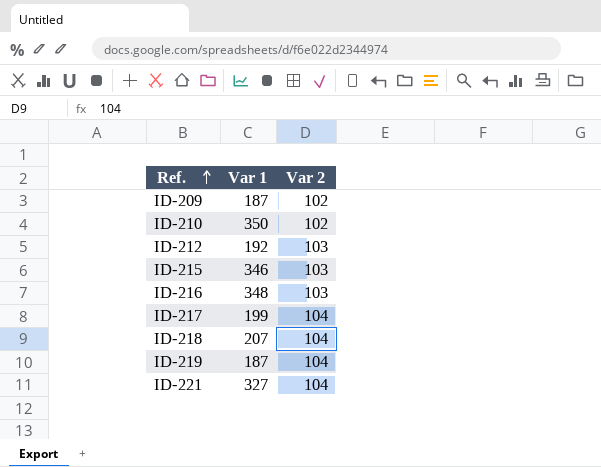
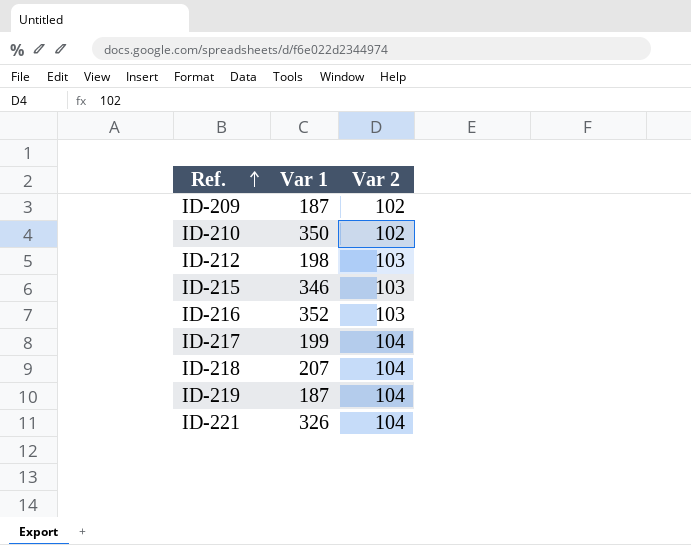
ID-212 | Var 1: 192 -> 198
ID-216 | Var 1: 348 -> 352
ID-221 | Var 1: 327 -> 326

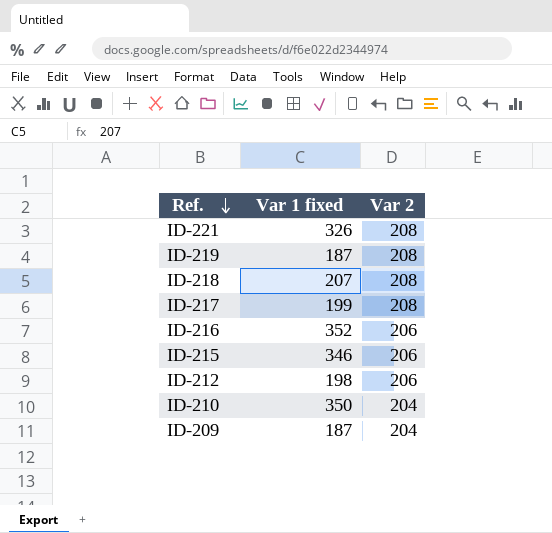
row order: Ref. ascending -> Ref. descending
column name: Var 1 -> Var 1 fixed
ID-221 | Var 2: 104 -> 208
ID-219 | Var 2: 104 -> 208
ID-218 | Var 2: 104 -> 208
ID-217 | Var 2: 104 -> 208
ID-216 | Var 2: 103 -> 206
ID-215 | Var 2: 103 -> 206
ID-212 | Var 2: 103 -> 206
ID-210 | Var 2: 102 -> 204
ID-209 | Var 2: 102 -> 204

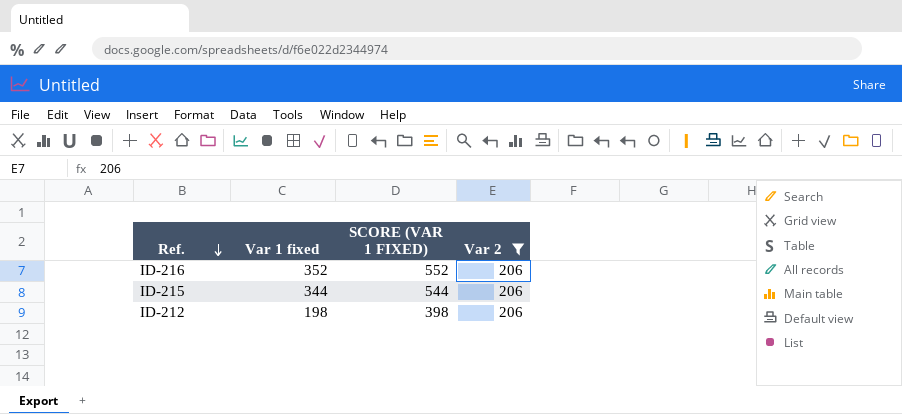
filter: none -> Var 2 = 206
column SCORE (VAR 1 FIXED) | formula: none -> [Var 1 fixed] + 200
ID-215 | Var 1 fixed: 346 -> 344

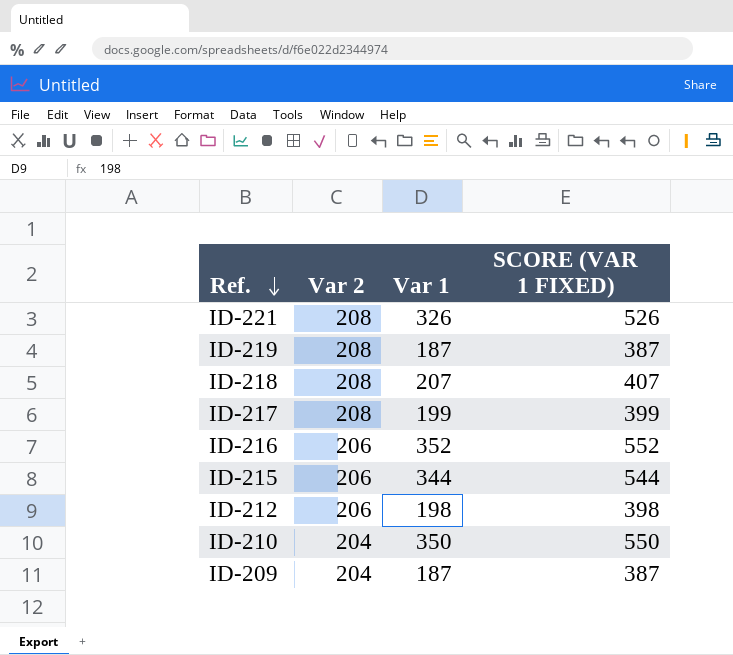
filter: Var 2 = 206 -> none
column Var 2 | position: 4 -> 2
column name: Var 1 fixed -> Var 1

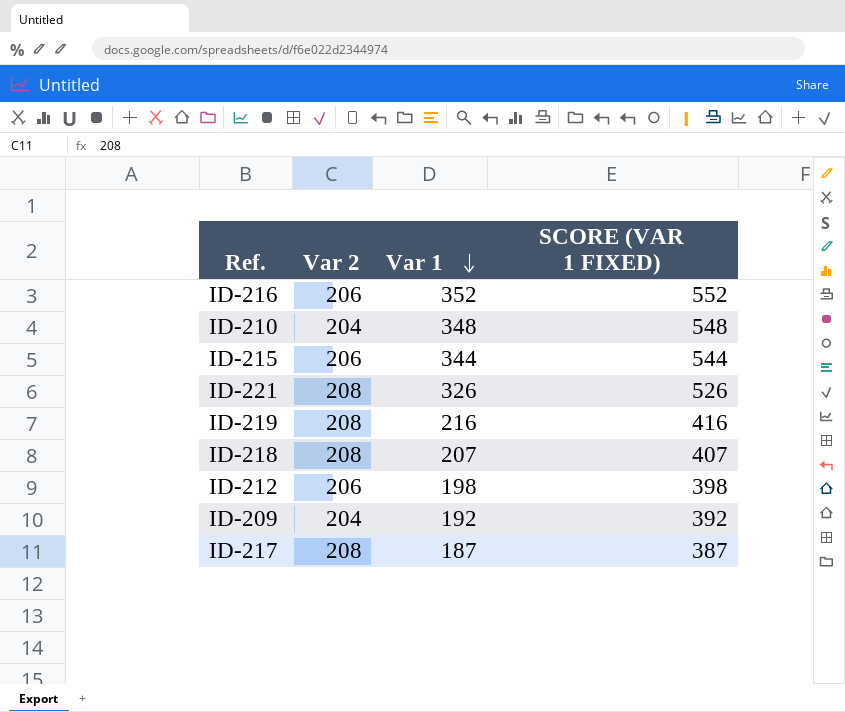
row order: Ref. descending -> Var 1 descending
ID-210 | Var 1: 350 -> 348
ID-210 | SCORE (VAR 1 FIXED): 550 -> 548
ID-219 | Var 1: 187 -> 216
ID-219 | SCORE (VAR 1 FIXED): 387 -> 416
ID-209 | Var 1: 187 -> 192
ID-209 | SCORE (VAR 1 FIXED): 387 -> 392
ID-217 | Var 1: 199 -> 187
ID-217 | SCORE (VAR 1 FIXED): 399 -> 387

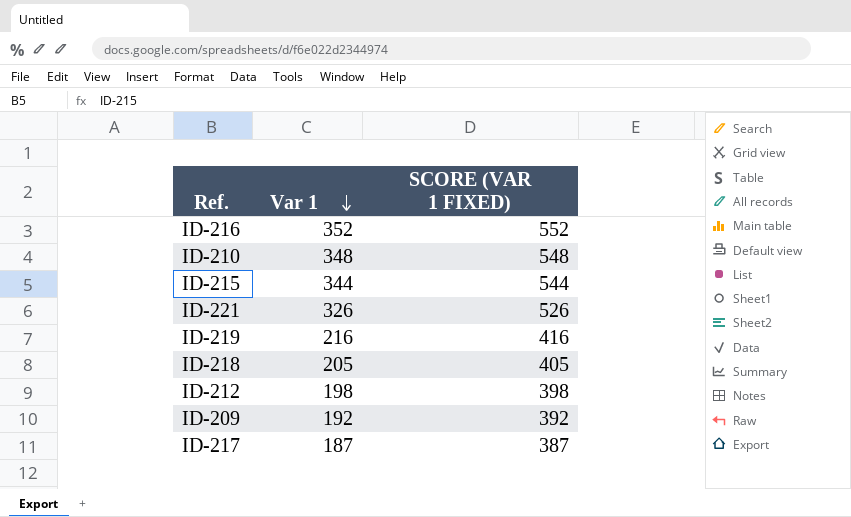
column Var 2 | position: 2 -> none
ID-218 | Var 1: 207 -> 205
ID-218 | SCORE (VAR 1 FIXED): 407 -> 405

